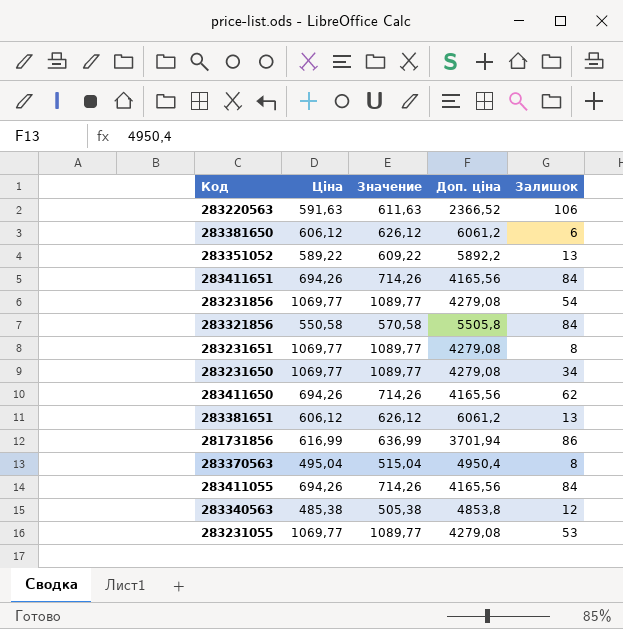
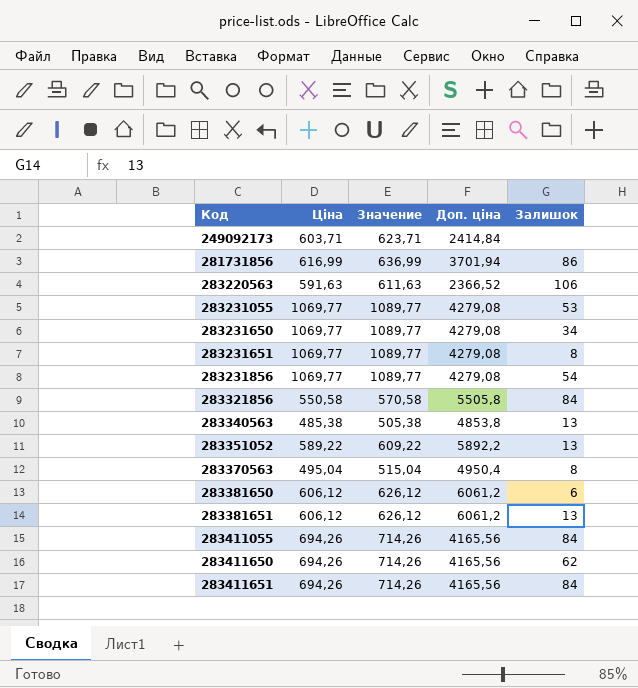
row order: none -> Код ascending
row 249092173: none -> 603,71 | 623,71 | 2414,84 | none
283340563 | Залишок: 12 -> 13

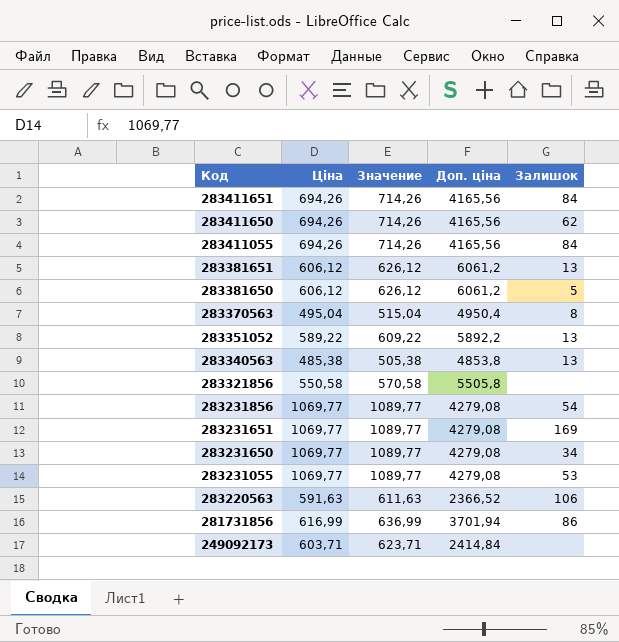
row order: Код ascending -> Код descending
283381650 | Залишок: 6 -> 5
283321856 | Залишок: 84 -> none
283231651 | Залишок: 8 -> 169

